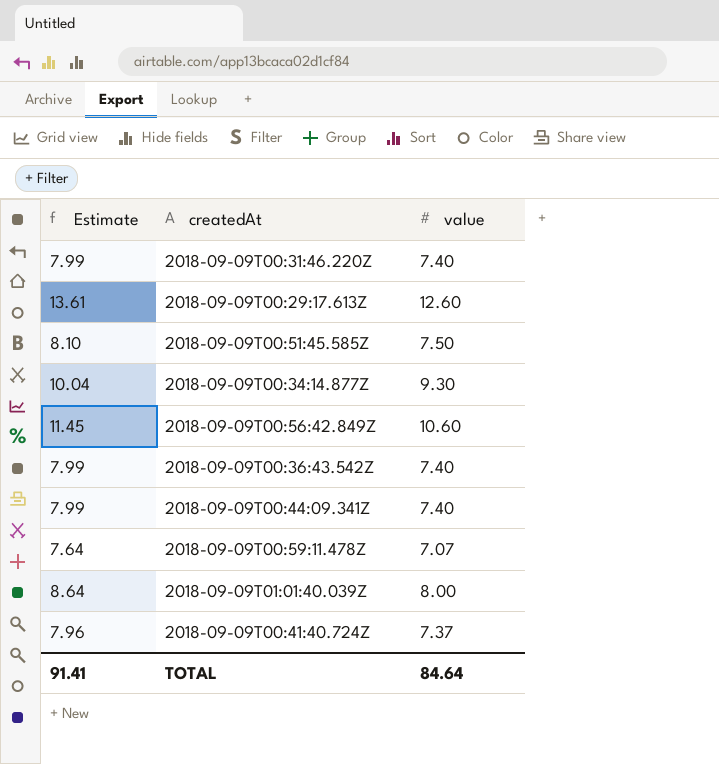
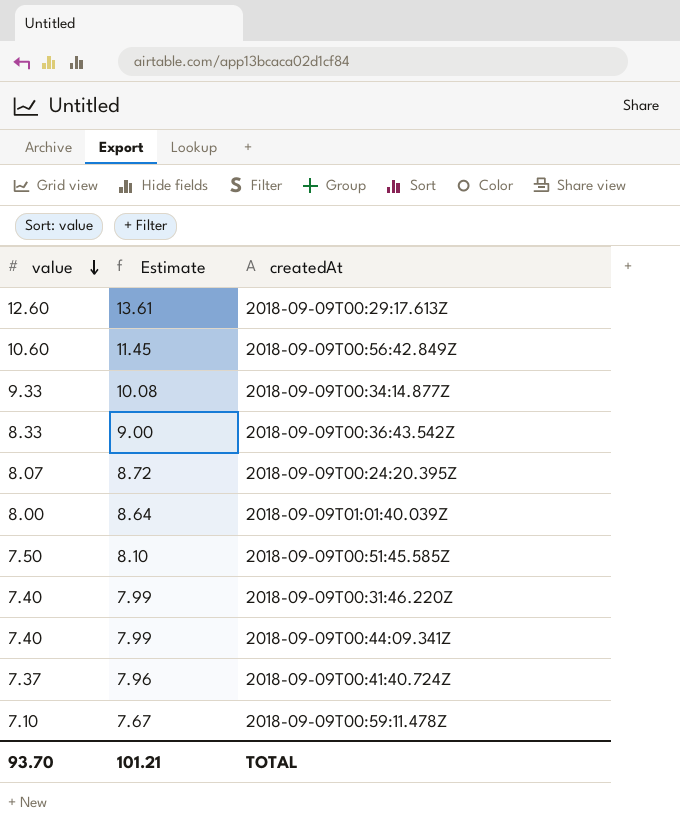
row order: none -> value descending
column value | position: 3 -> 1
2018-09-09T00:34:14.877Z | value: 9.30 -> 9.33
2018-09-09T00:34:14.877Z | Estimate: 10.04 -> 10.08
2018-09-09T00:36:43.542Z | value: 7.40 -> 8.33
2018-09-09T00:36:43.542Z | Estimate: 7.99 -> 9.00
row 2018-09-09T00:24:20.395Z: none -> 8.07 | 8.72
2018-09-09T00:59:11.478Z | value: 7.07 -> 7.10
2018-09-09T00:59:11.478Z | Estimate: 7.64 -> 7.67
TOTAL | value: 84.64 -> 93.70
TOTAL | Estimate: 91.41 -> 101.21

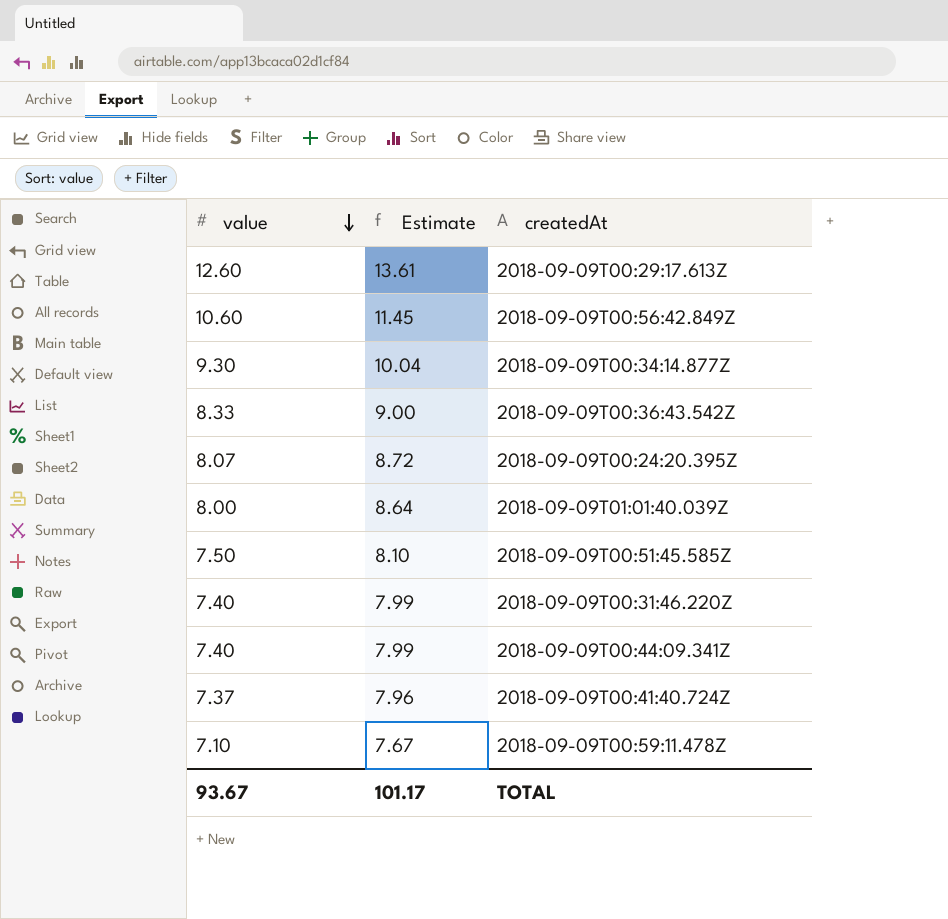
2018-09-09T00:34:14.877Z | value: 9.33 -> 9.30
2018-09-09T00:34:14.877Z | Estimate: 10.08 -> 10.04
TOTAL | value: 93.70 -> 93.67
TOTAL | Estimate: 101.21 -> 101.17

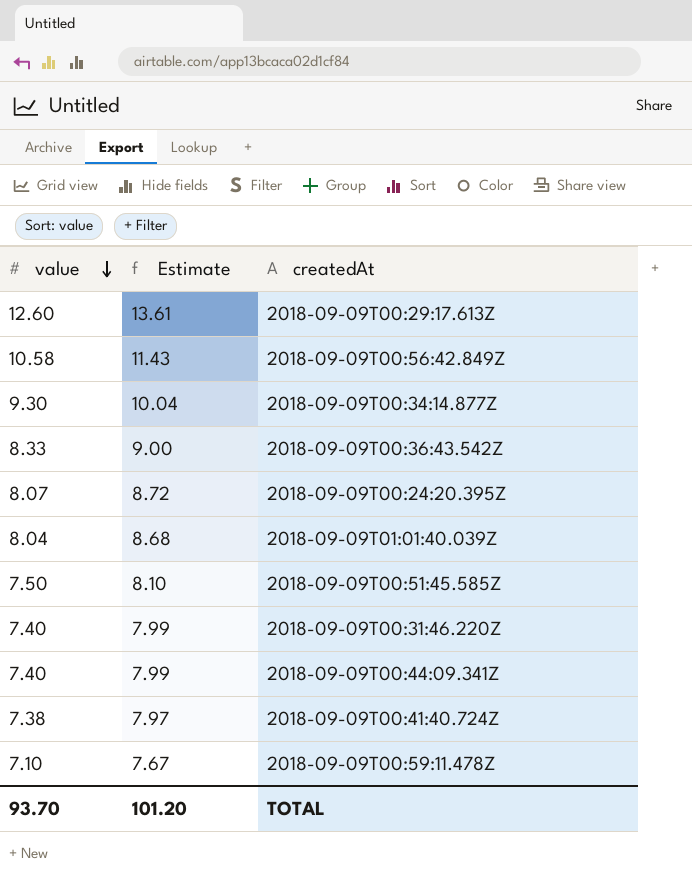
2018-09-09T00:56:42.849Z | value: 10.60 -> 10.58
2018-09-09T00:56:42.849Z | Estimate: 11.45 -> 11.43
2018-09-09T01:01:40.039Z | value: 8.00 -> 8.04
2018-09-09T01:01:40.039Z | Estimate: 8.64 -> 8.68
2018-09-09T00:41:40.724Z | value: 7.37 -> 7.38
2018-09-09T00:41:40.724Z | Estimate: 7.96 -> 7.97
TOTAL | value: 93.67 -> 93.70
TOTAL | Estimate: 101.17 -> 101.20

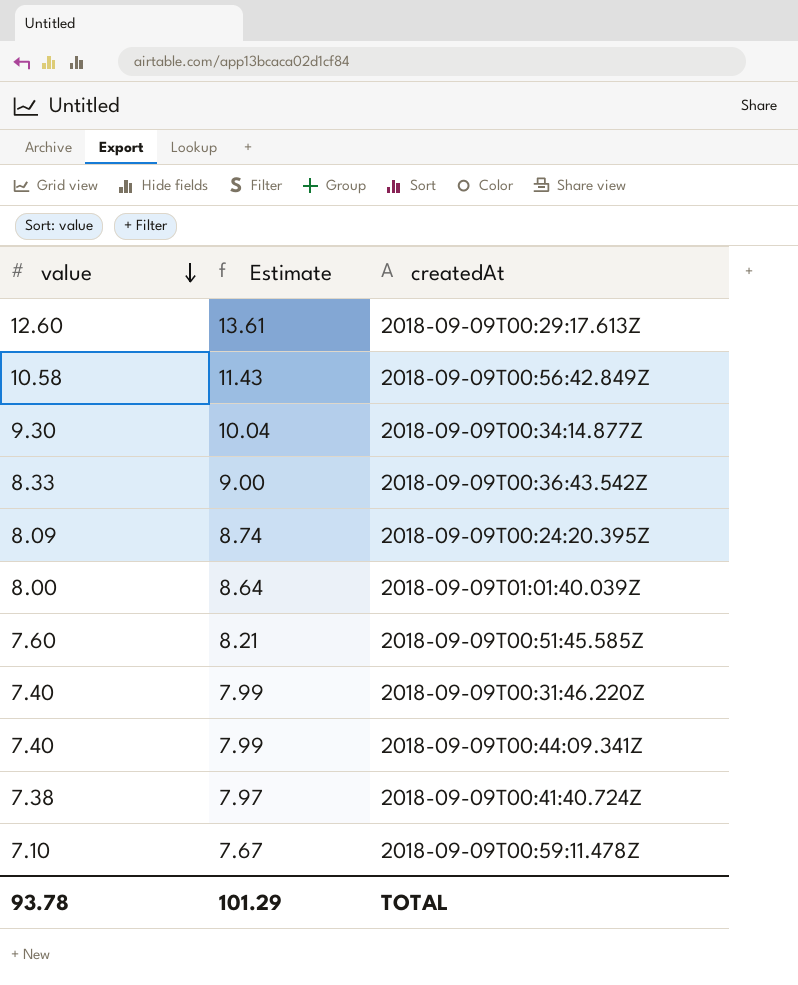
2018-09-09T00:24:20.395Z | value: 8.07 -> 8.09
2018-09-09T00:24:20.395Z | Estimate: 8.72 -> 8.74
2018-09-09T01:01:40.039Z | value: 8.04 -> 8.00
2018-09-09T01:01:40.039Z | Estimate: 8.68 -> 8.64
2018-09-09T00:51:45.585Z | value: 7.50 -> 7.60
2018-09-09T00:51:45.585Z | Estimate: 8.10 -> 8.21
TOTAL | value: 93.70 -> 93.78
TOTAL | Estimate: 101.20 -> 101.29

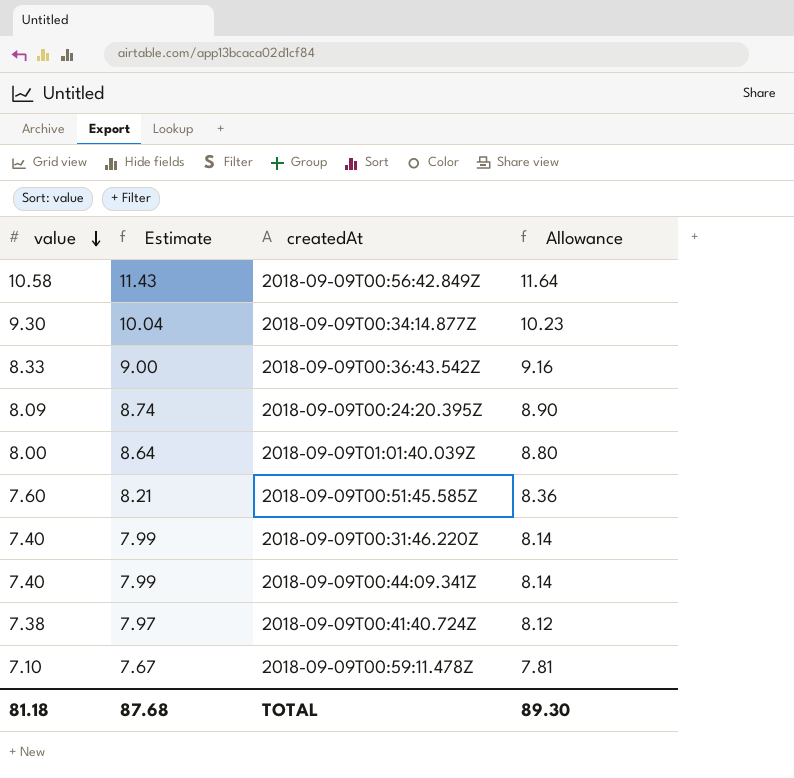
column Allowance | formula: none -> [value] * 1.1
row 2018-09-09T00:29:17.613Z: 12.60 | 13.61 -> none
TOTAL | value: 93.78 -> 81.18
TOTAL | Estimate: 101.29 -> 87.68

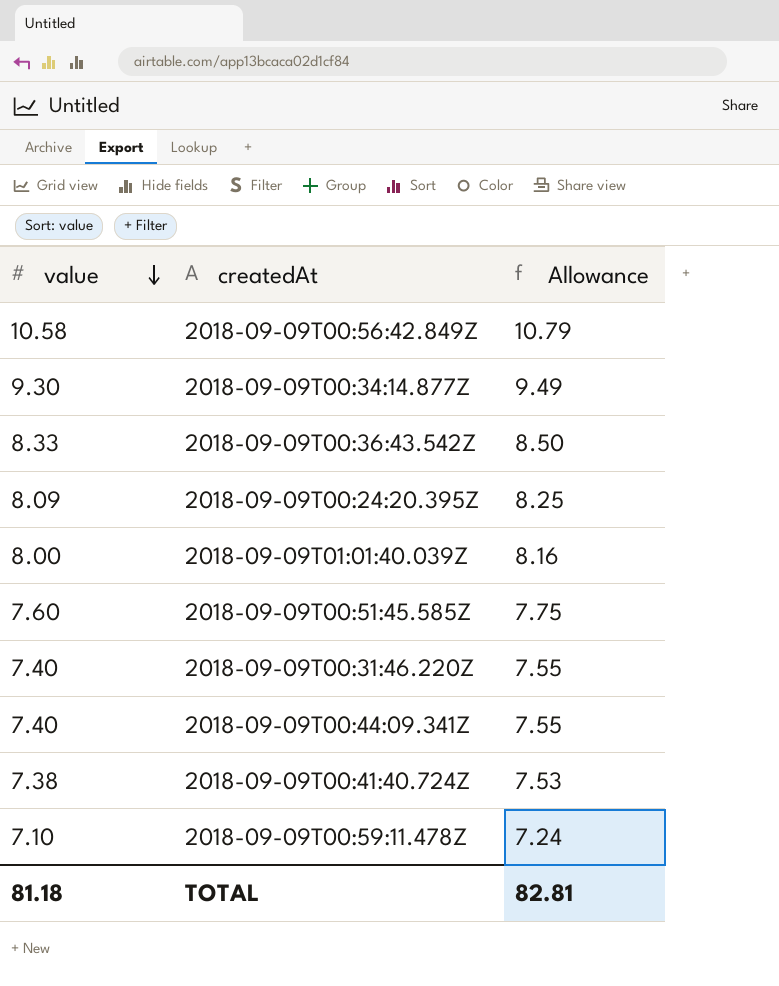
column Estimate | formula: [value] * 1.08 -> none
column Allowance | formula: [value] * 1.1 -> [value] * 1.02
TOTAL | Allowance: 89.30 -> 82.81

